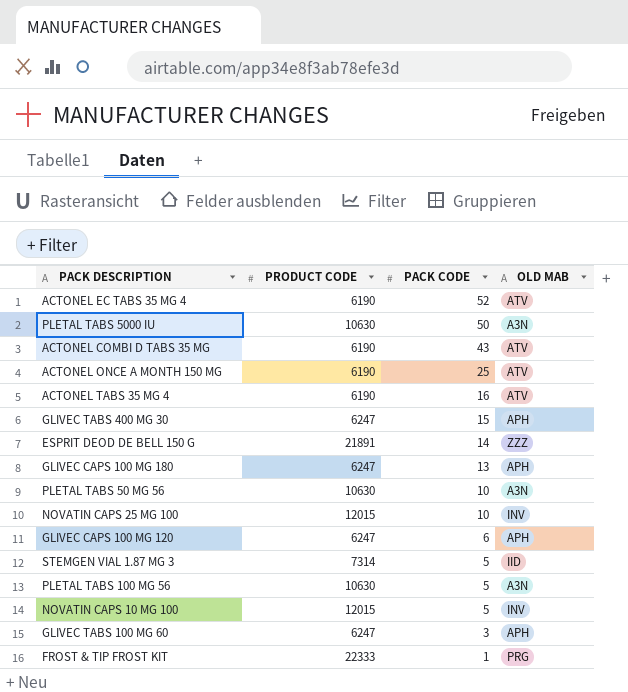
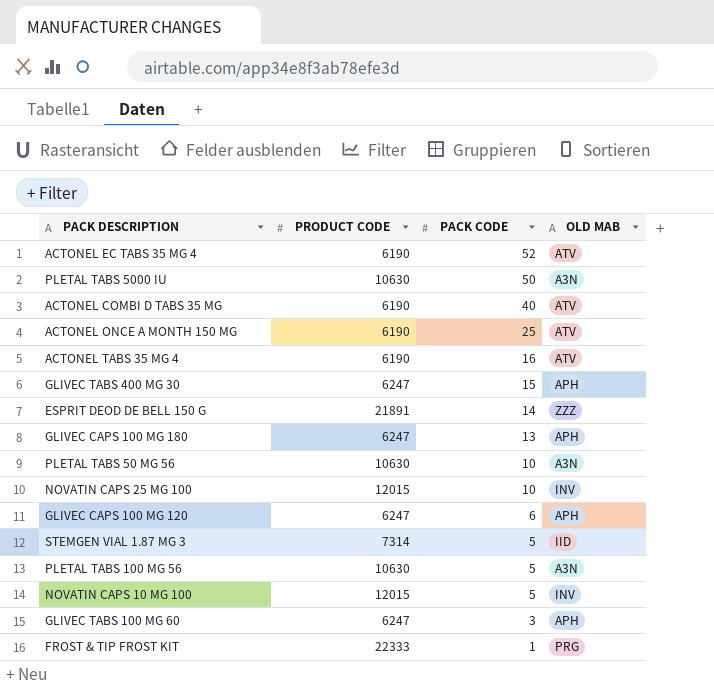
ACTONEL COMBI D TABS 35 MG | PACK CODE: 43 -> 40

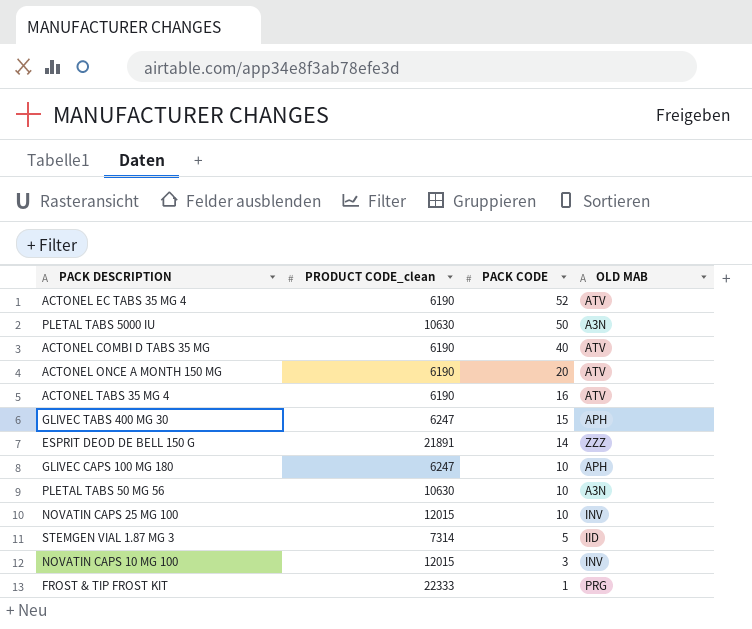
column name: PRODUCT CODE -> PRODUCT CODE_clean
row GLIVEC CAPS 100 MG 120: 6247 | 6 | APH -> none
row PLETAL TABS 100 MG 56: 10630 | 5 | A3N -> none
row GLIVEC TABS 100 MG 60: 6247 | 3 | APH -> none
ACTONEL ONCE A MONTH 150 MG | PACK CODE: 25 -> 20
GLIVEC CAPS 100 MG 180 | PACK CODE: 13 -> 10
NOVATIN CAPS 10 MG 100 | PACK CODE: 5 -> 3

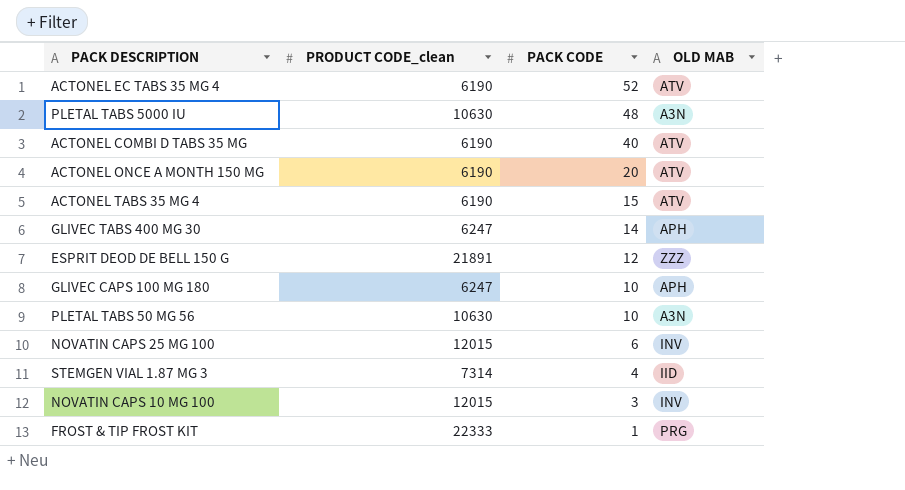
PLETAL TABS 5000 IU | PACK CODE: 50 -> 48
ACTONEL TABS 35 MG 4 | PACK CODE: 16 -> 15
GLIVEC TABS 400 MG 30 | PACK CODE: 15 -> 14
ESPRIT DEOD DE BELL 150 G | PACK CODE: 14 -> 12
NOVATIN CAPS 25 MG 100 | PACK CODE: 10 -> 6
STEMGEN VIAL 1.87 MG 3 | PACK CODE: 5 -> 4

